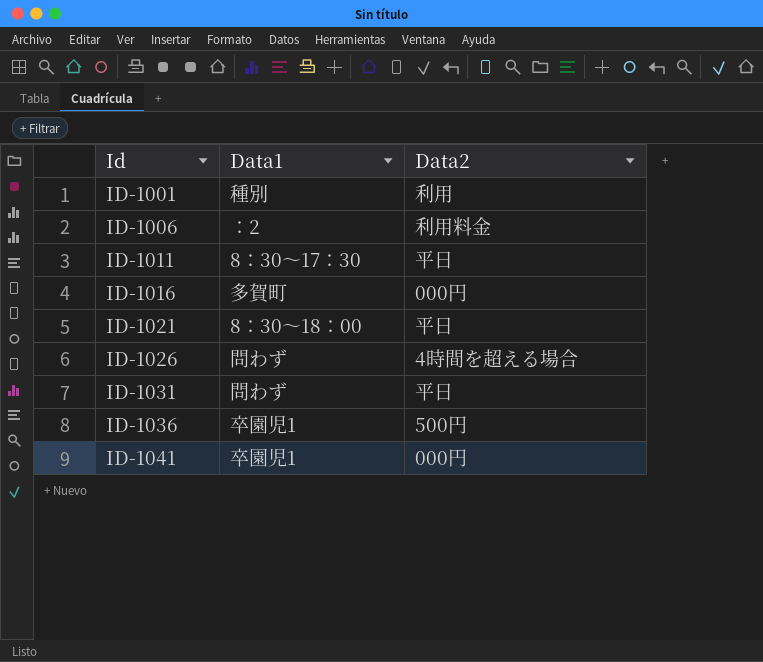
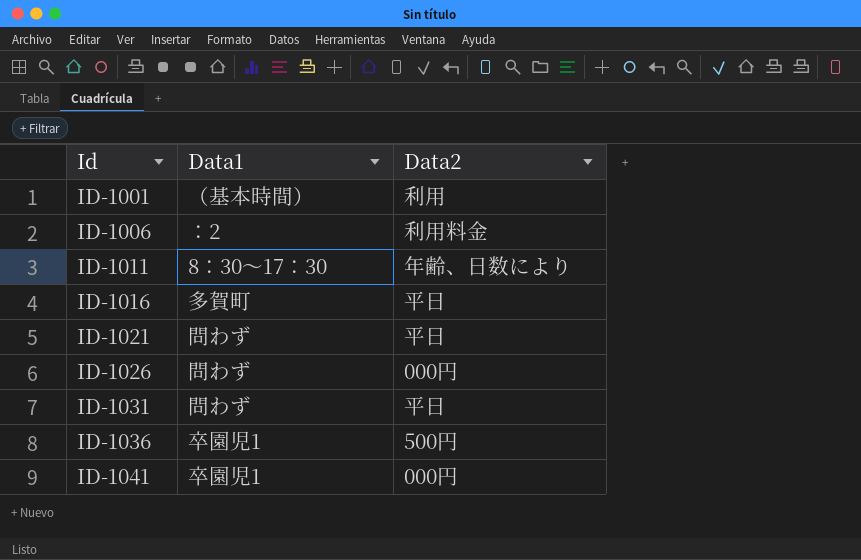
ID-1001 | Data1: 種別 -> （基本時間）
ID-1011 | Data2: 平日 -> 年齢、日数により
ID-1016 | Data2: 000円 -> 平日
ID-1021 | Data1: 8：30～18：00 -> 問わず
ID-1026 | Data2: 4時間を超える場合 -> 000円

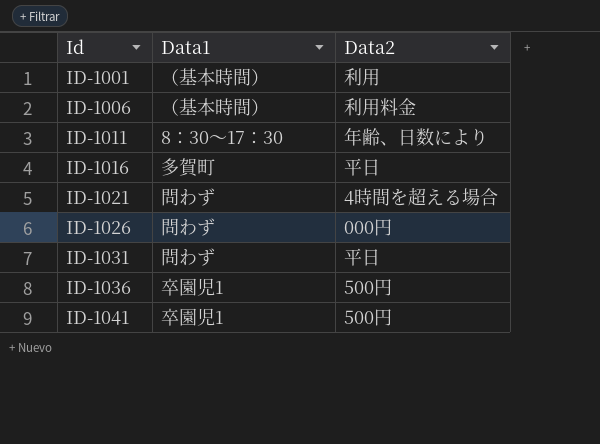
ID-1006 | Data1: ：2 -> （基本時間）
ID-1021 | Data2: 平日 -> 4時間を超える場合
ID-1041 | Data2: 000円 -> 500円

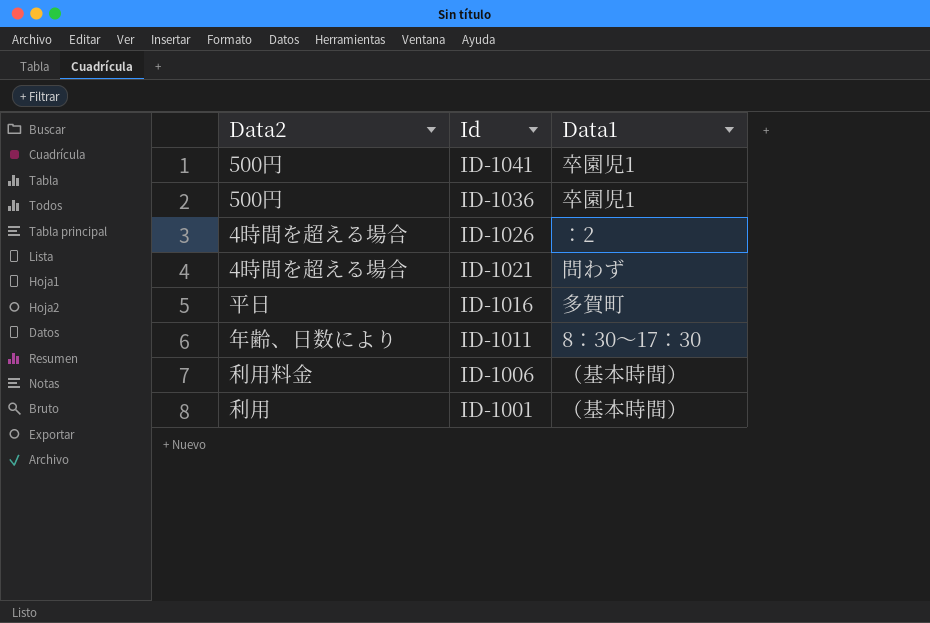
row order: Id ascending -> Id descending
column Data2 | position: 3 -> 1
row ID-1031: 問わず | 平日 -> none
ID-1026 | Data2: 000円 -> 4時間を超える場合
ID-1026 | Data1: 問わず -> ：2

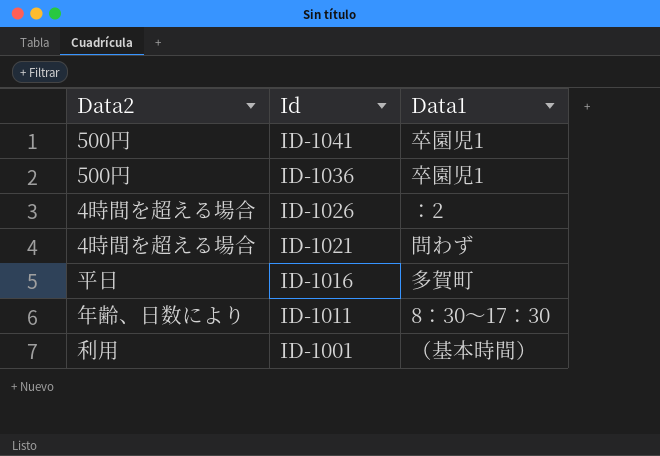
row ID-1006: 利用料金 | （基本時間） -> none

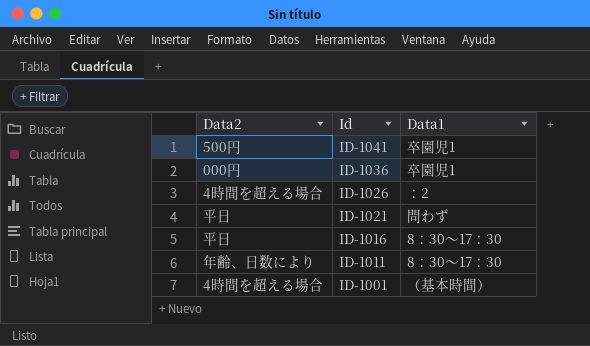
ID-1036 | Data2: 500円 -> 000円
ID-1021 | Data2: 4時間を超える場合 -> 平日
ID-1016 | Data1: 多賀町 -> 8：30～17：30
ID-1001 | Data2: 利用 -> 4時間を超える場合

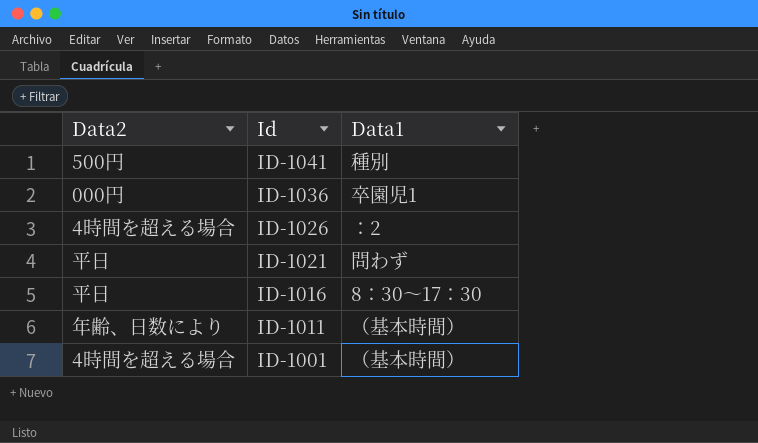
ID-1041 | Data1: 卒園児1 -> 種別
ID-1011 | Data1: 8：30～17：30 -> （基本時間）

